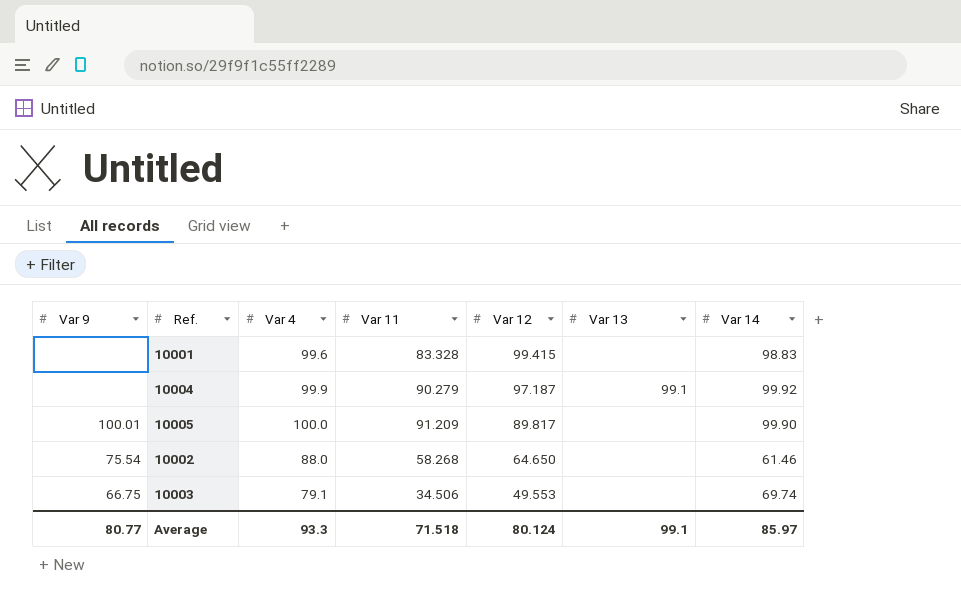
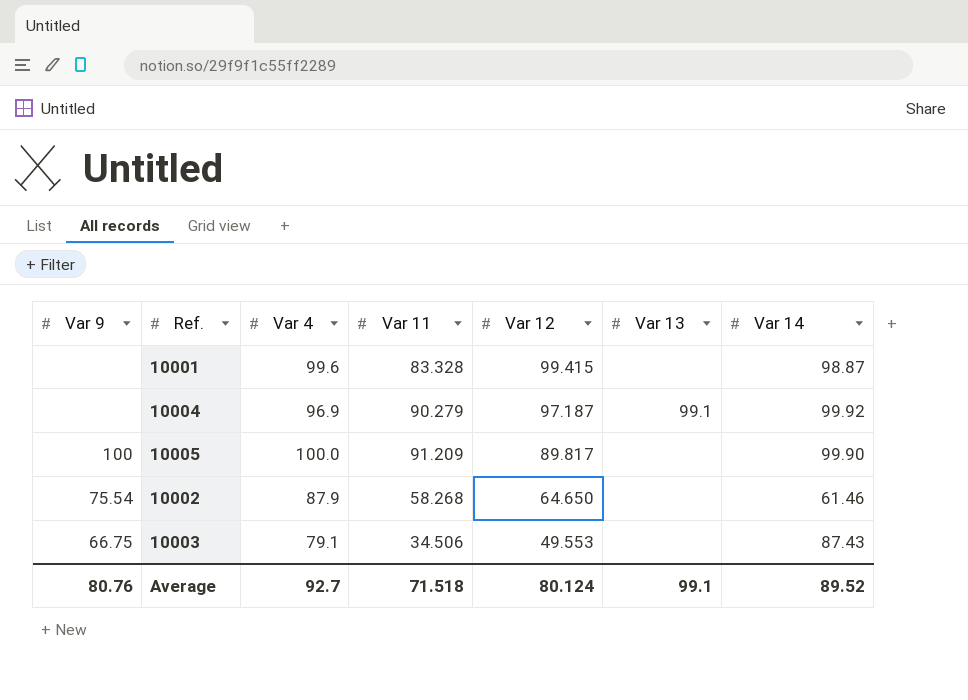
10001 | Var 14: 98.83 -> 98.87
10004 | Var 4: 99.9 -> 96.9
10005 | Var 9: 100.01 -> 100
10002 | Var 4: 88.0 -> 87.9
10003 | Var 14: 69.74 -> 87.43
Average | Var 9: 80.77 -> 80.76
Average | Var 4: 93.3 -> 92.7
Average | Var 14: 85.97 -> 89.52

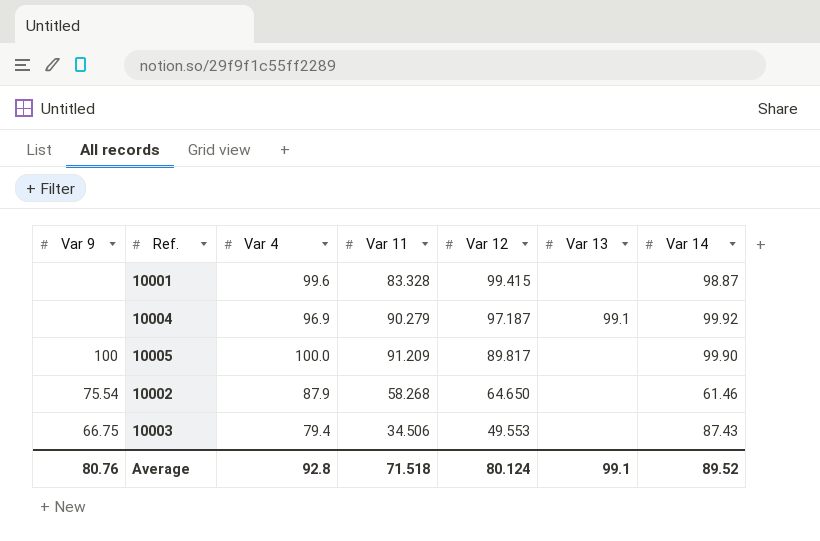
10003 | Var 4: 79.1 -> 79.4
Average | Var 4: 92.7 -> 92.8

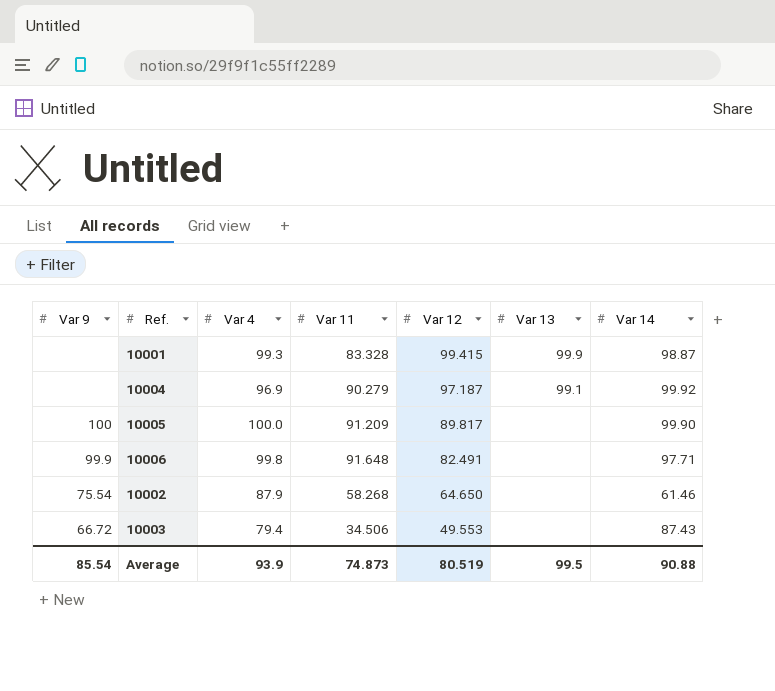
10001 | Var 4: 99.6 -> 99.3
10001 | Var 13: none -> 99.9
row 10006: none -> 99.9 | 99.8 | 91.648 | 82.491 | none | 97.71
10003 | Var 9: 66.75 -> 66.72
Average | Var 9: 80.76 -> 85.54
Average | Var 4: 92.8 -> 93.9
Average | Var 11: 71.518 -> 74.873
Average | Var 12: 80.124 -> 80.519
Average | Var 13: 99.1 -> 99.5
Average | Var 14: 89.52 -> 90.88

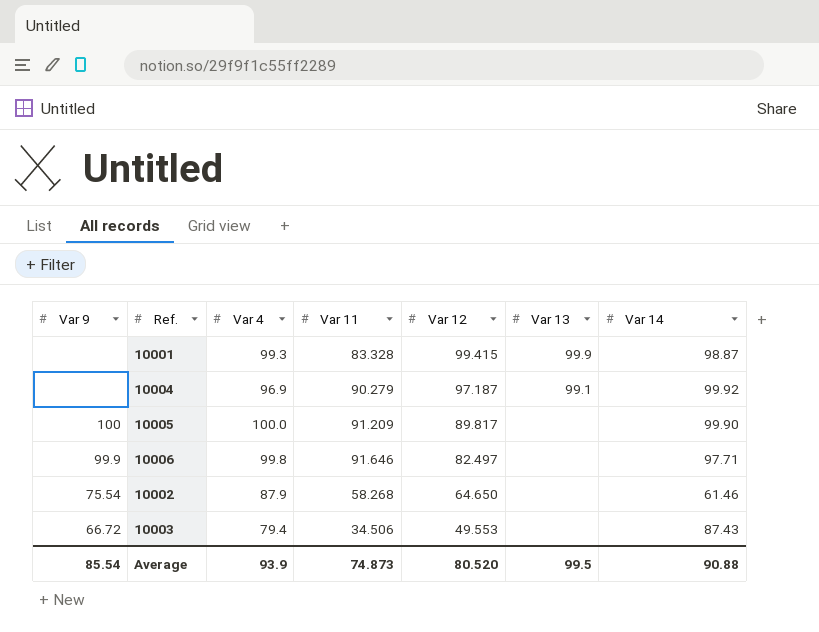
10006 | Var 11: 91.648 -> 91.646
10006 | Var 12: 82.491 -> 82.497
Average | Var 12: 80.519 -> 80.520

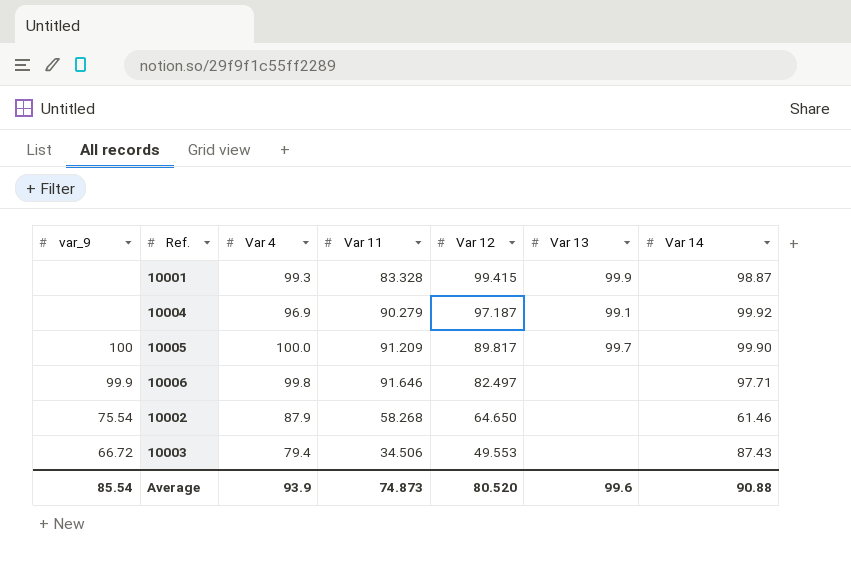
column name: Var 9 -> var_9
10005 | Var 13: none -> 99.7
Average | Var 13: 99.5 -> 99.6

